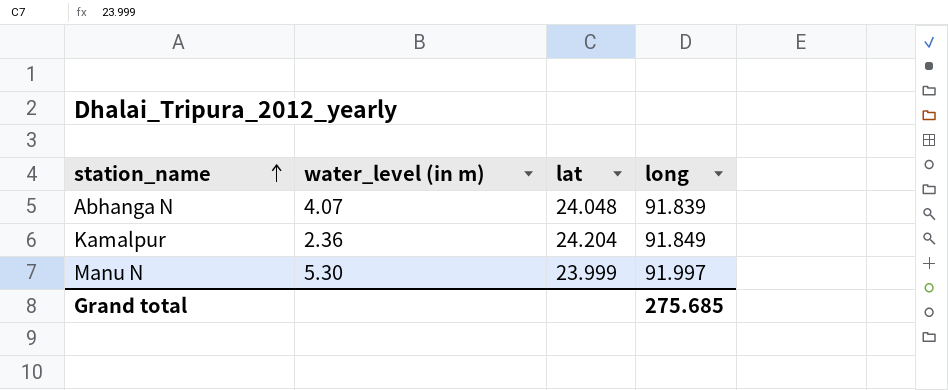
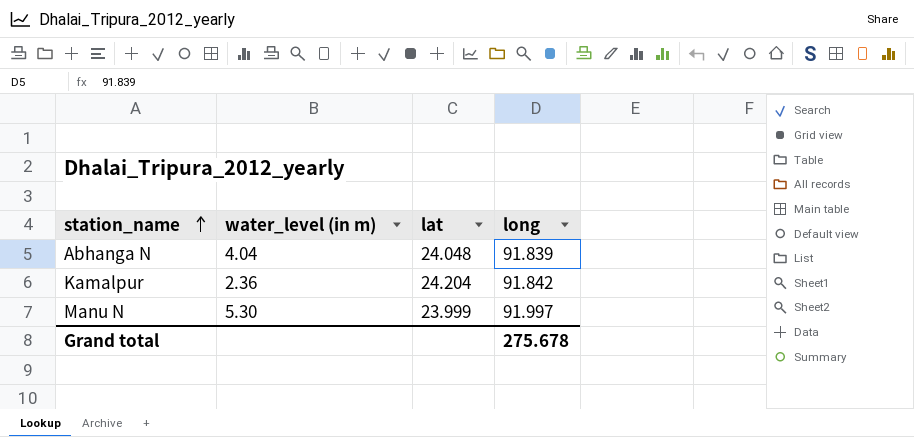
Abhanga N | water_level (in m): 4.07 -> 4.04
Kamalpur | long: 91.849 -> 91.842
Grand total | long: 275.685 -> 275.678

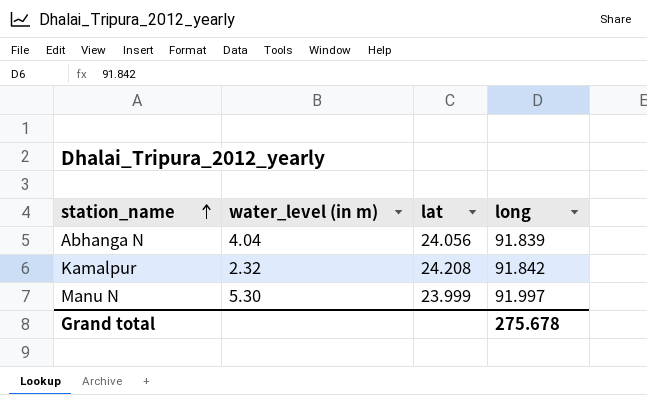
Abhanga N | lat: 24.048 -> 24.056
Kamalpur | water_level (in m): 2.36 -> 2.32
Kamalpur | lat: 24.204 -> 24.208

